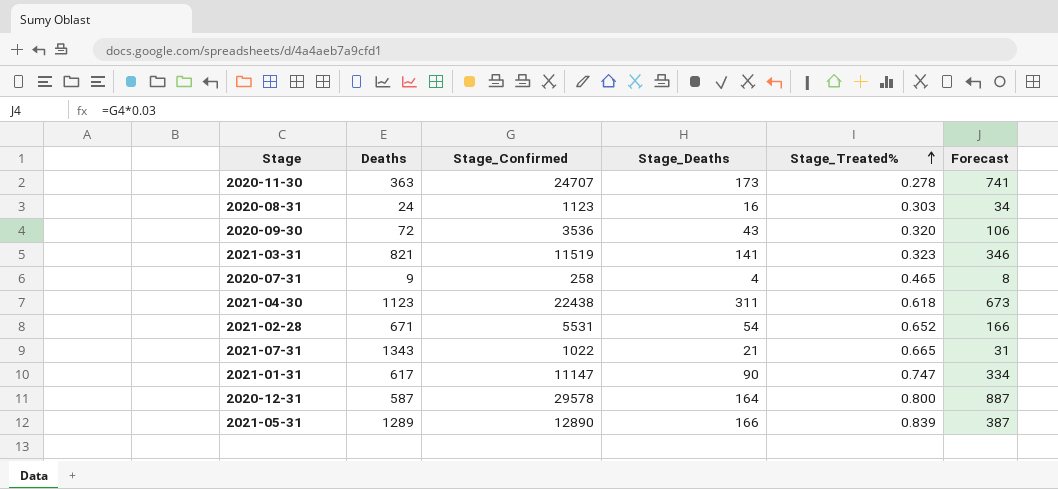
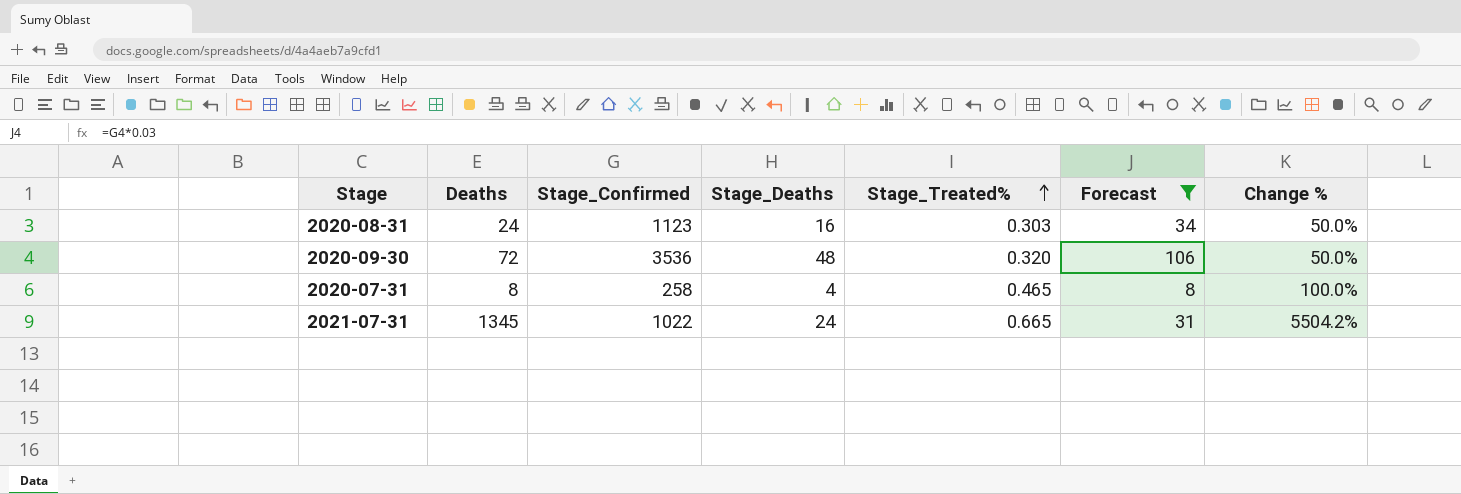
filter: none -> Forecast <= 106
column Change % | formula: none -> ([Deaths] - [Stage_Deaths]) / [Stage_Deaths]
2020-09-30 | Stage_Deaths: 43 -> 48
2020-07-31 | Deaths: 9 -> 8
2021-07-31 | Deaths: 1343 -> 1345
2021-07-31 | Stage_Deaths: 21 -> 24

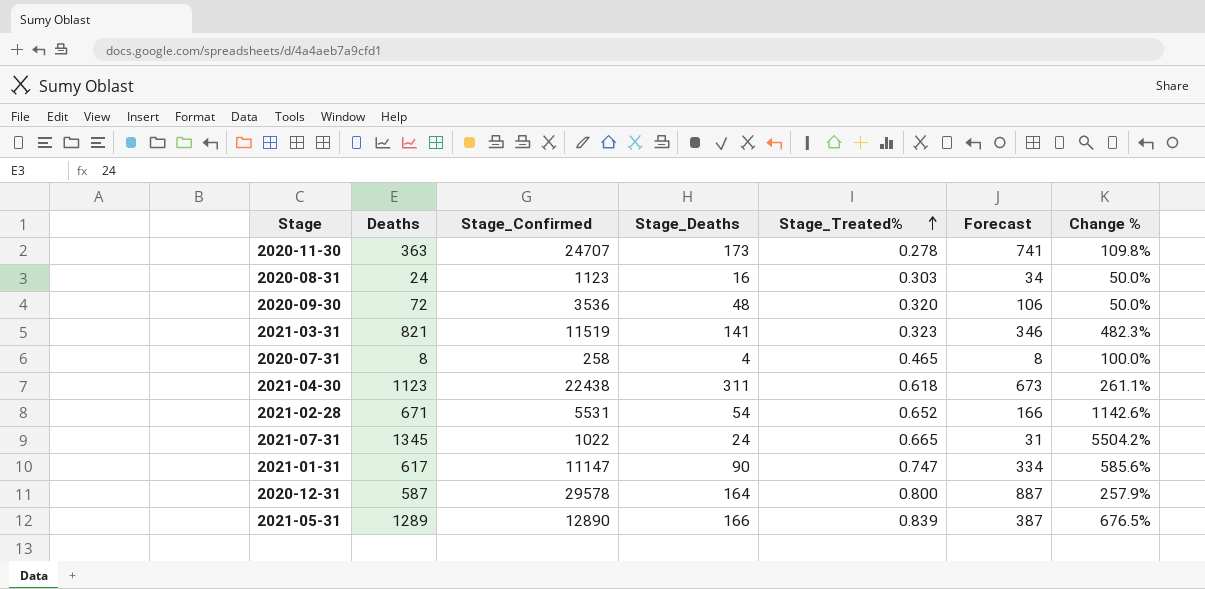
filter: Forecast <= 106 -> none

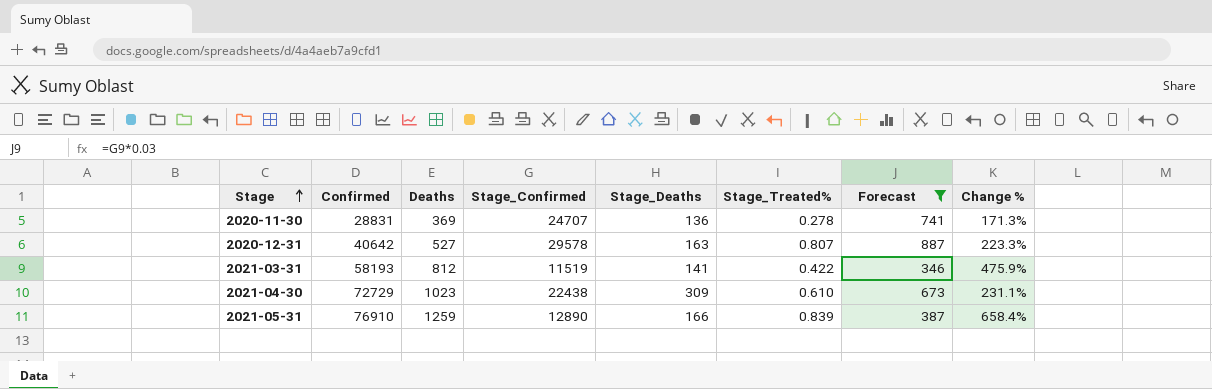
filter: none -> Forecast >= 346
row order: Stage_Treated% ascending -> Stage ascending
column Confirmed | position: none -> 2
2020-11-30 | Deaths: 363 -> 369
2020-11-30 | Stage_Deaths: 173 -> 136
2020-11-30 | Change %: 109.8% -> 171.3%
2020-12-31 | Deaths: 587 -> 527
2020-12-31 | Stage_Deaths: 164 -> 163
2020-12-31 | Stage_Treated%: 0.800 -> 0.807
2020-12-31 | Change %: 257.9% -> 223.3%
2021-03-31 | Deaths: 821 -> 812
2021-03-31 | Stage_Treated%: 0.323 -> 0.422
2021-03-31 | Change %: 482.3% -> 475.9%
2021-04-30 | Deaths: 1123 -> 1023
2021-04-30 | Stage_Deaths: 311 -> 309
2021-04-30 | Stage_Treated%: 0.618 -> 0.610
2021-04-30 | Change %: 261.1% -> 231.1%
2021-05-31 | Deaths: 1289 -> 1259
2021-05-31 | Change %: 676.5% -> 658.4%

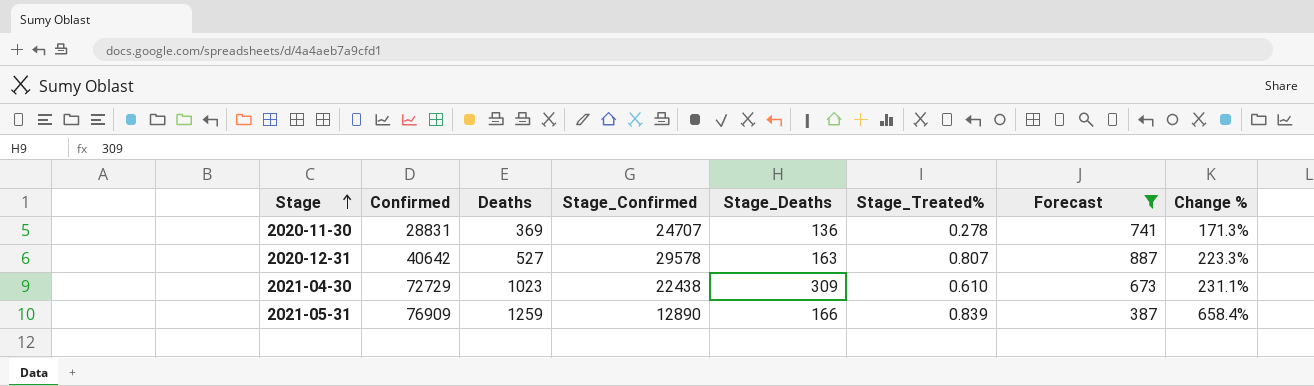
row 2021-03-31: 58193 | 812 | 11519 | 141 | 0.422 | 346 | 475.9% -> none
2021-05-31 | Confirmed: 76910 -> 76909

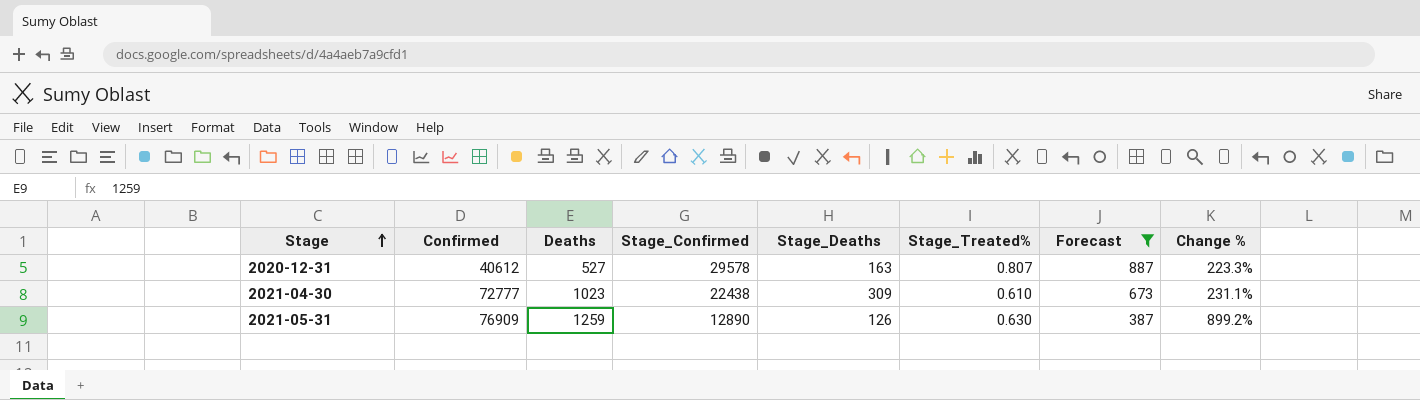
row 2020-11-30: 28831 | 369 | 24707 | 136 | 0.278 | 741 | 171.3% -> none
2020-12-31 | Confirmed: 40642 -> 40612
2021-04-30 | Confirmed: 72729 -> 72777
2021-05-31 | Stage_Deaths: 166 -> 126
2021-05-31 | Stage_Treated%: 0.839 -> 0.630
2021-05-31 | Change %: 658.4% -> 899.2%

